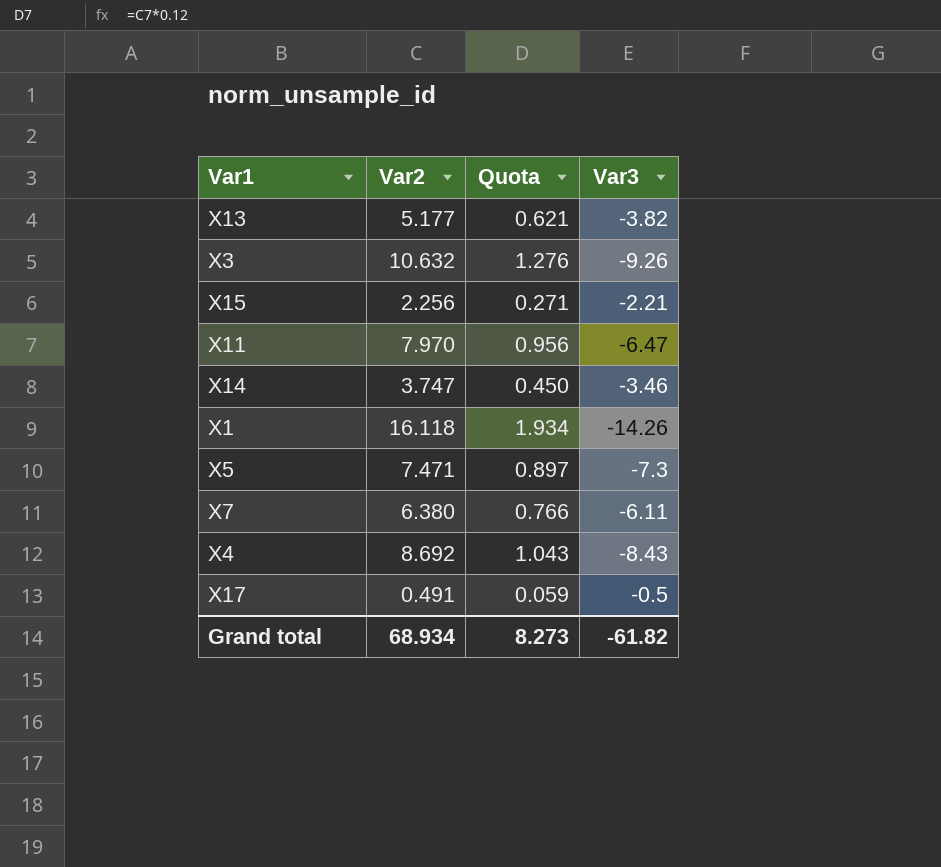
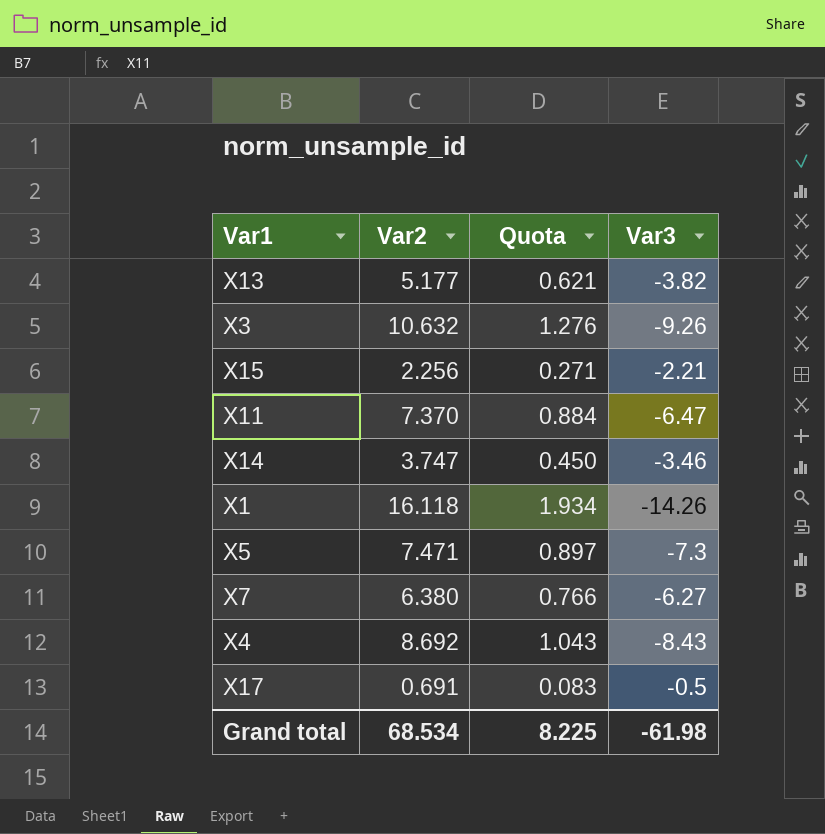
X11 | Var2: 7.970 -> 7.370
X11 | Quota: 0.956 -> 0.884
X7 | Var3: -6.11 -> -6.27
X17 | Var2: 0.491 -> 0.691
X17 | Quota: 0.059 -> 0.083
Grand total | Var2: 68.934 -> 68.534
Grand total | Quota: 8.273 -> 8.225
Grand total | Var3: -61.82 -> -61.98

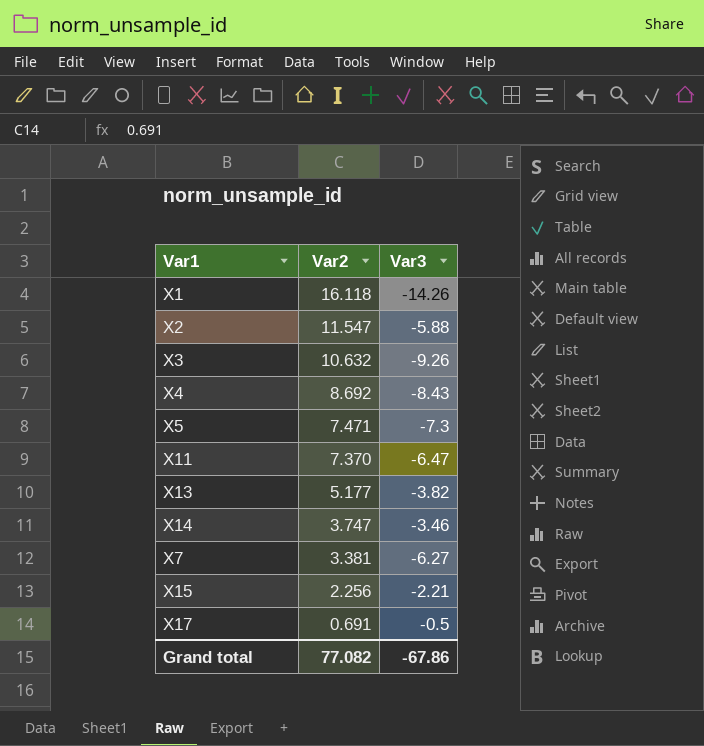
row order: none -> Var2 descending
column Quota | formula: [Var2] * 0.12 -> none
row X2: none -> 11.547 | -5.88
X7 | Var2: 6.380 -> 3.381
Grand total | Var2: 68.534 -> 77.082
Grand total | Var3: -61.98 -> -67.86

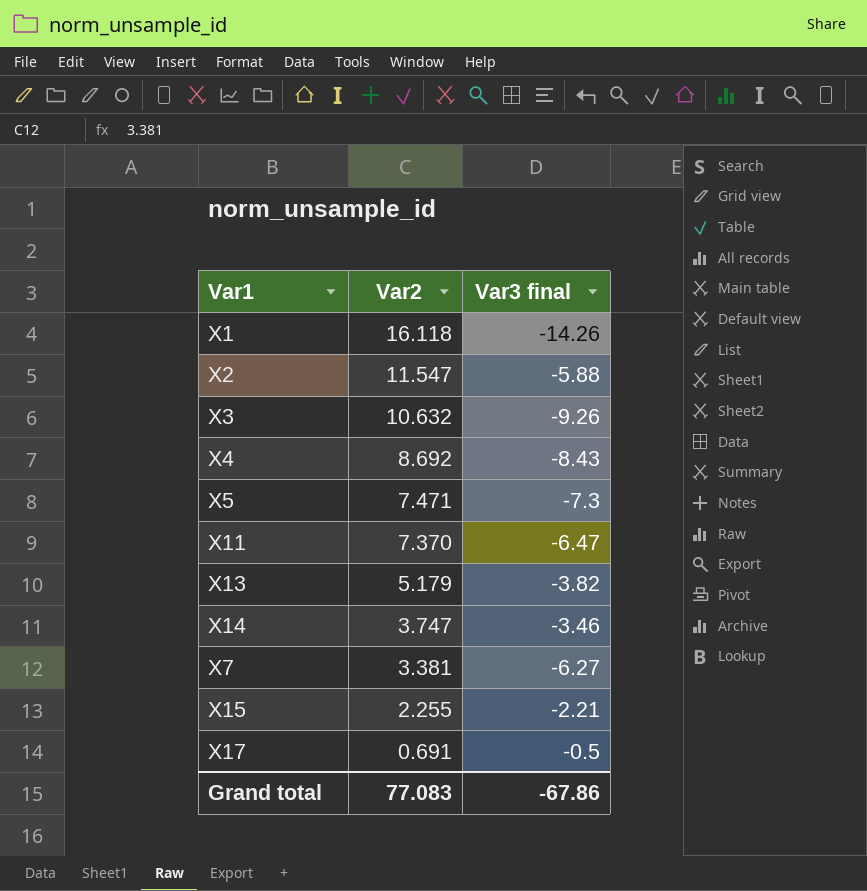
column name: Var3 -> Var3 final
X13 | Var2: 5.177 -> 5.179
X15 | Var2: 2.256 -> 2.255
Grand total | Var2: 77.082 -> 77.083

